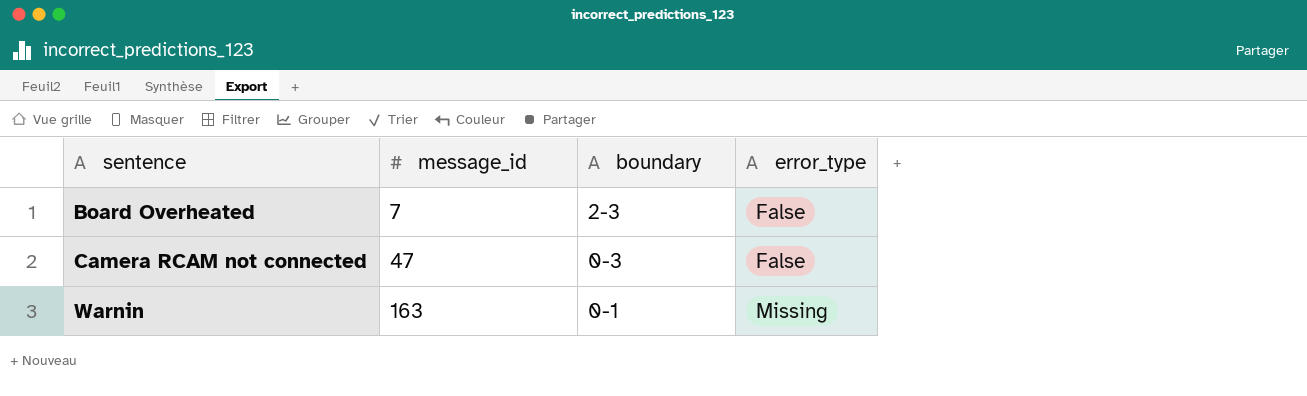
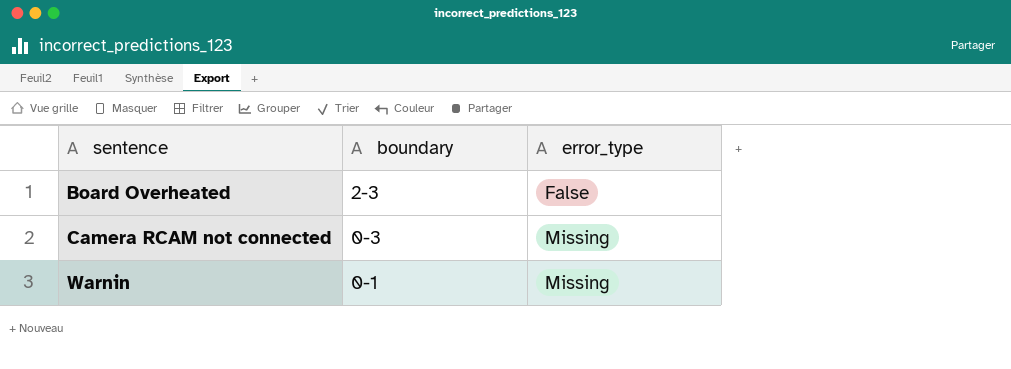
column message_id | position: 2 -> none
Camera RCAM not connected | error_type: False -> Missing

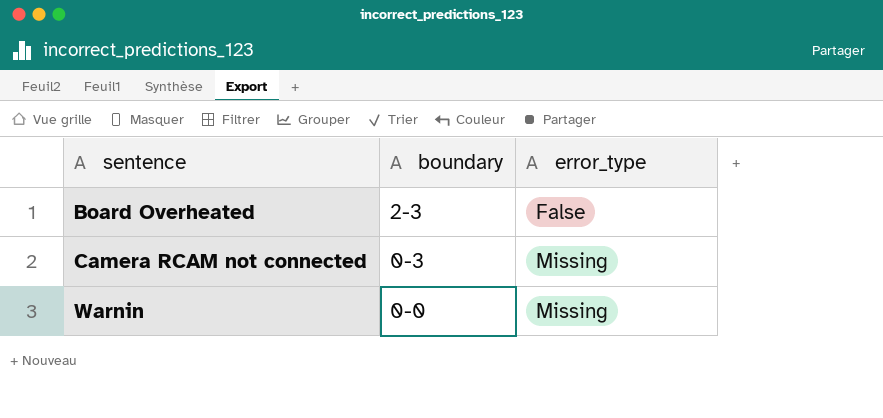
Warnin | boundary: 0-1 -> 0-0

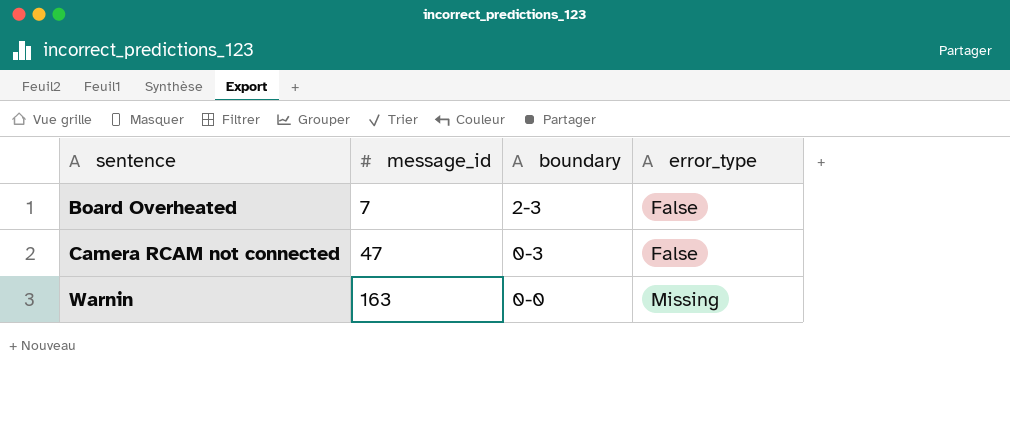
column message_id | position: none -> 2
Camera RCAM not connected | error_type: Missing -> False

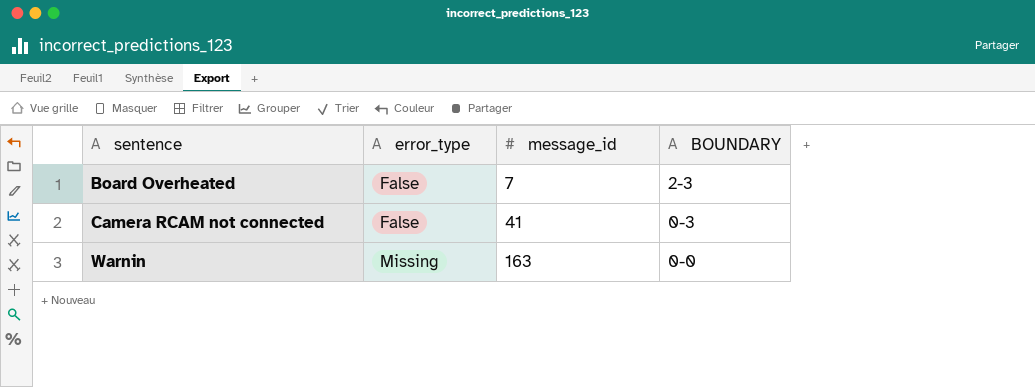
column error_type | position: 4 -> 2
column name: boundary -> BOUNDARY
Camera RCAM not connected | message_id: 47 -> 41

